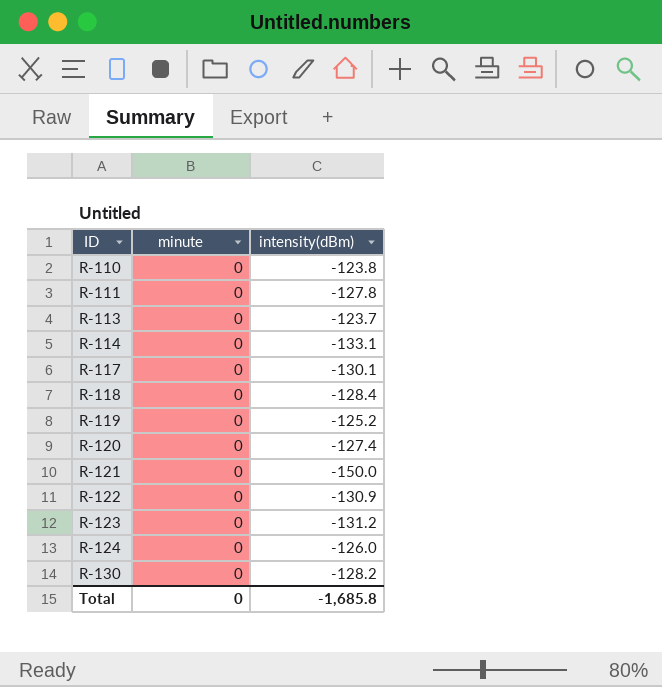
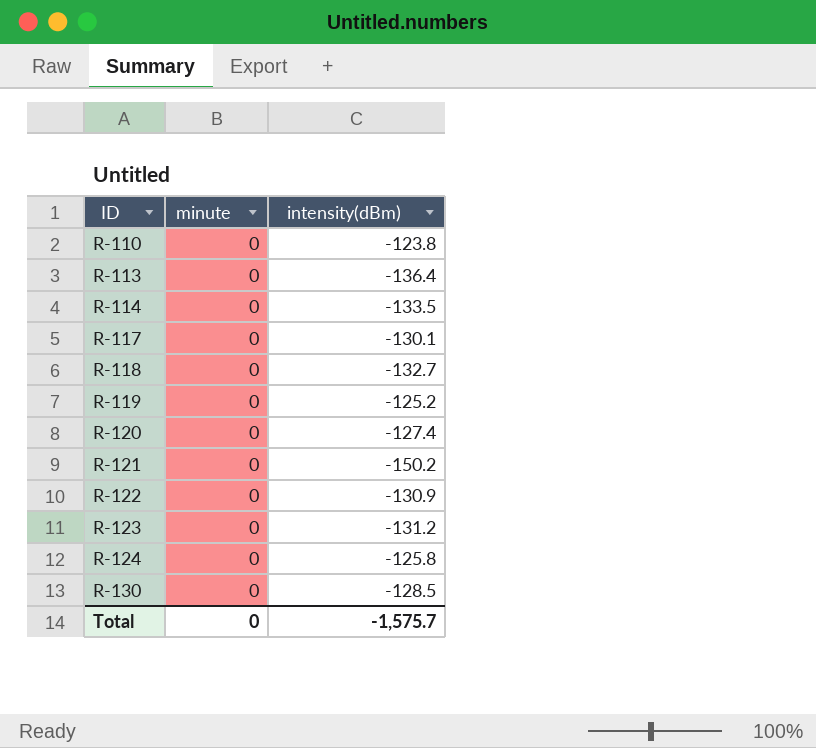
row R-111: 0 | -127.8 -> none
R-113 | intensity(dBm): -123.7 -> -136.4
R-114 | intensity(dBm): -133.1 -> -133.5
R-118 | intensity(dBm): -128.4 -> -132.7
R-121 | intensity(dBm): -150.0 -> -150.2
R-124 | intensity(dBm): -126.0 -> -125.8
R-130 | intensity(dBm): -128.2 -> -128.5
Total | intensity(dBm): -1,685.8 -> -1,575.7

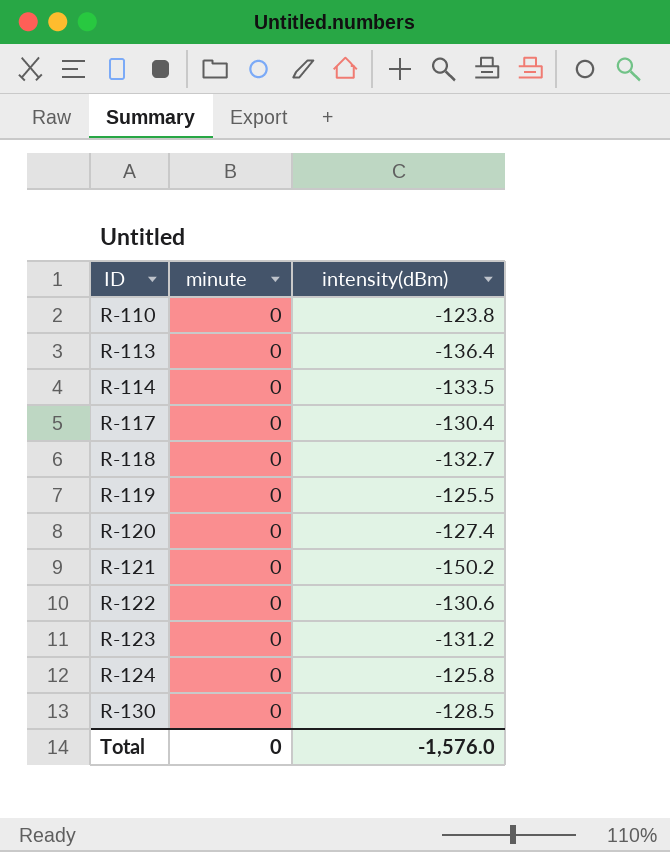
R-117 | intensity(dBm): -130.1 -> -130.4
R-119 | intensity(dBm): -125.2 -> -125.5
R-122 | intensity(dBm): -130.9 -> -130.6
Total | intensity(dBm): -1,575.7 -> -1,576.0

